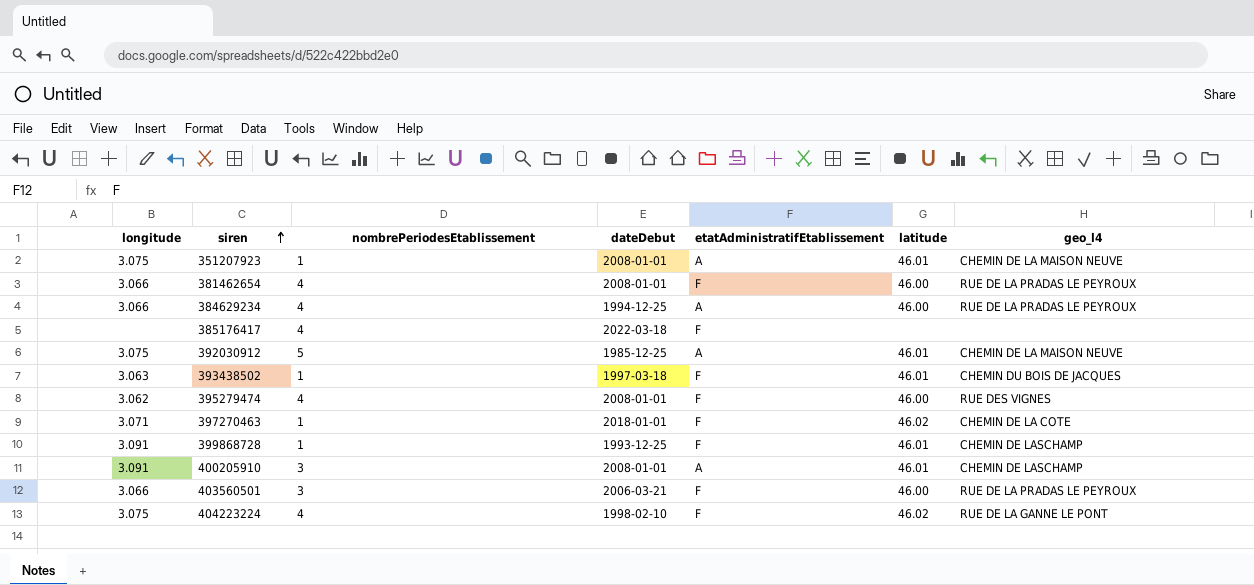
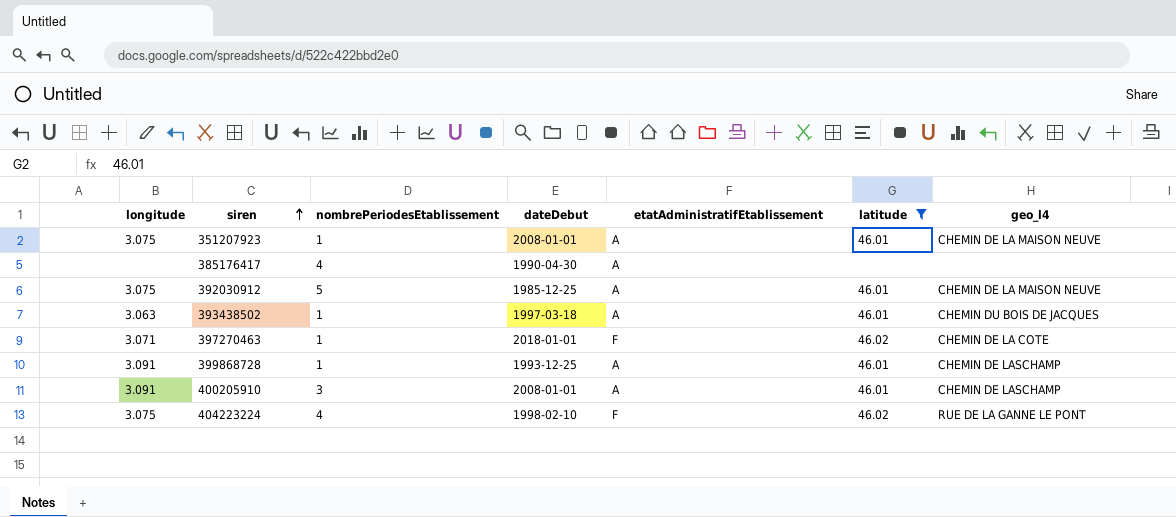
filter: none -> latitude != 46.00
385176417 | dateDebut: 2022-03-18 -> 1990-04-30
385176417 | etatAdministratifEtablissement: F -> A
393438502 | etatAdministratifEtablissement: F -> A
399868728 | etatAdministratifEtablissement: F -> A

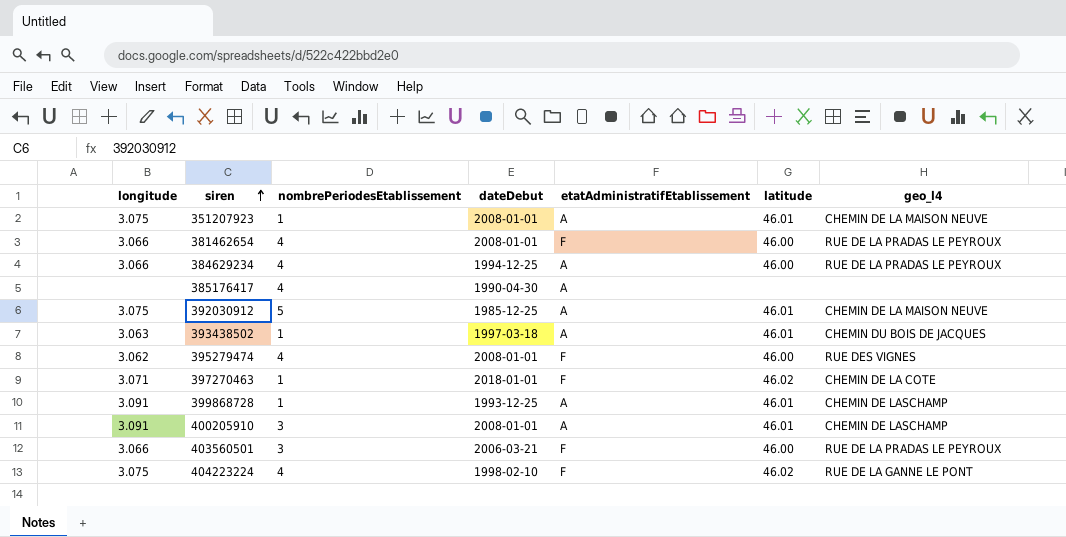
filter: latitude != 46.00 -> none

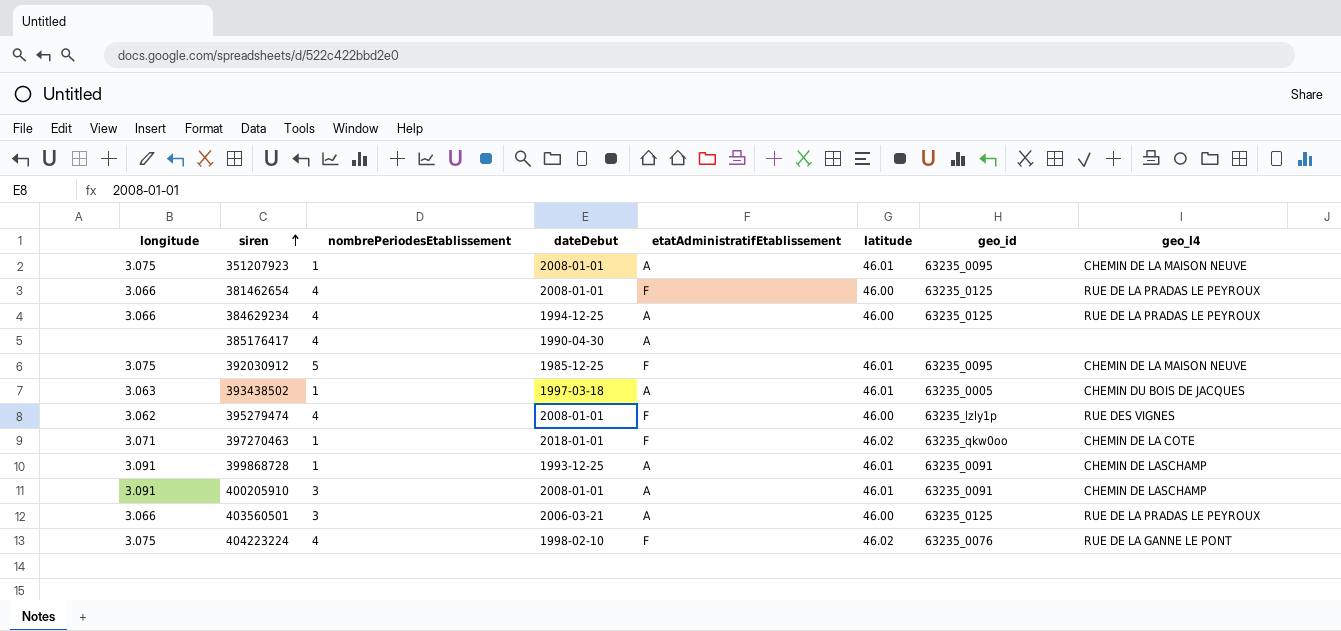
column geo_id | position: none -> 7
392030912 | etatAdministratifEtablissement: A -> F
403560501 | etatAdministratifEtablissement: F -> A

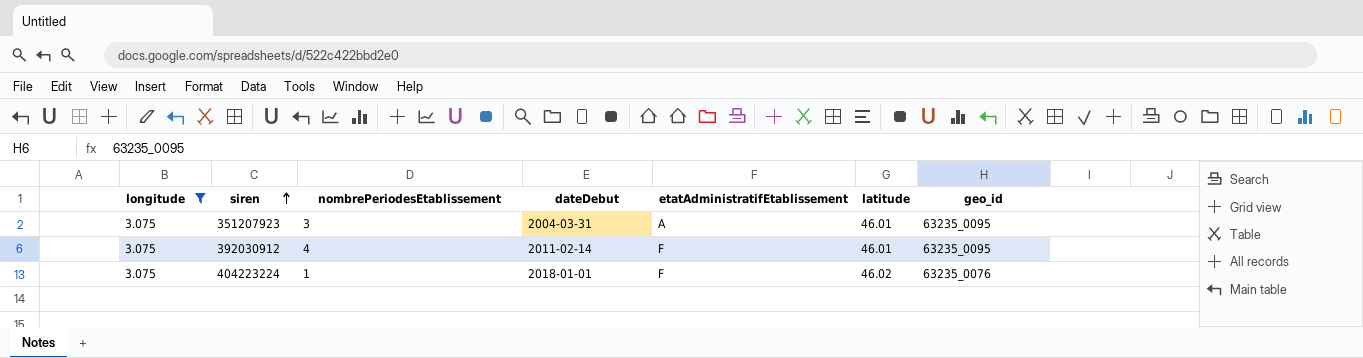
filter: none -> longitude = 3.075
column geo_l4 | position: 8 -> none
351207923 | nombrePeriodesEtablissement: 1 -> 3
351207923 | dateDebut: 2008-01-01 -> 2004-03-31
392030912 | nombrePeriodesEtablissement: 5 -> 4
392030912 | dateDebut: 1985-12-25 -> 2011-02-14
404223224 | nombrePeriodesEtablissement: 4 -> 1
404223224 | dateDebut: 1998-02-10 -> 2018-01-01

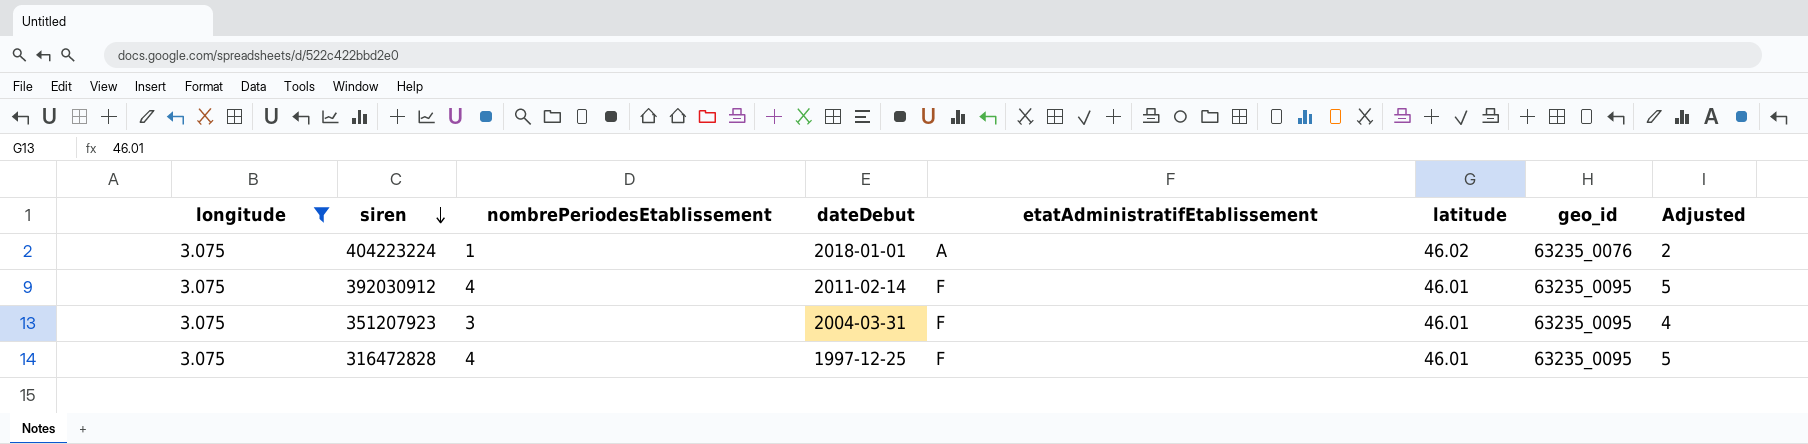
row order: siren ascending -> siren descending
column Adjusted | formula: none -> [nombrePeriodesEtablissement] + 1
404223224 | etatAdministratifEtablissement: F -> A
351207923 | etatAdministratifEtablissement: A -> F
row 316472828: none -> 3.075 | 4 | 1997-12-25 | F | 46.01 | 63235_0095 | 5

